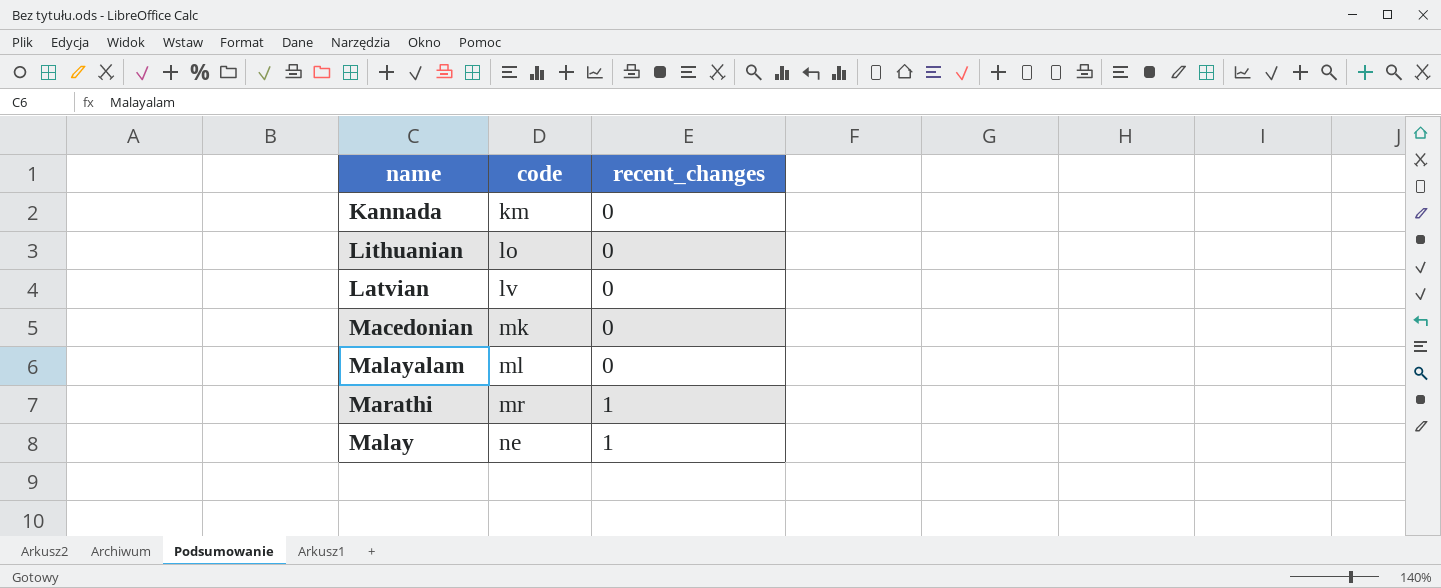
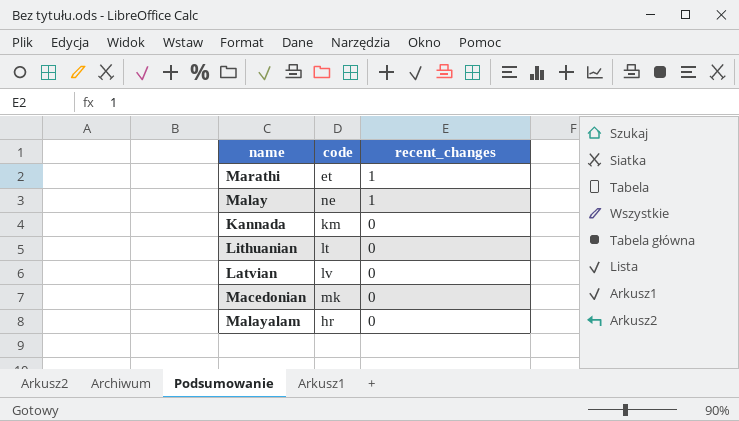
row order: code ascending -> recent_changes descending
Marathi | code: mr -> et
Lithuanian | code: lo -> lt
Malayalam | code: ml -> hr

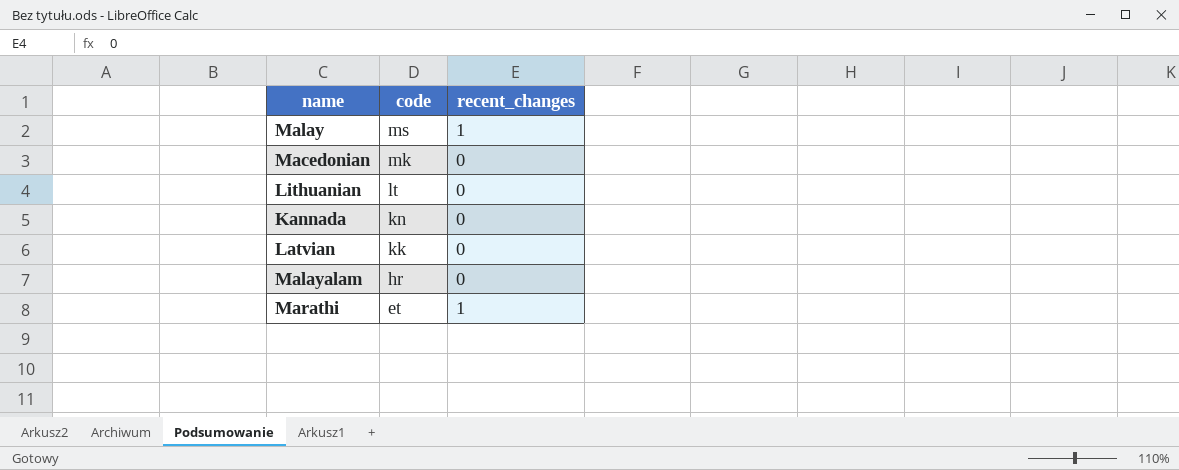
row order: recent_changes descending -> code descending
Malay | code: ne -> ms
Kannada | code: km -> kn
Latvian | code: lv -> kk

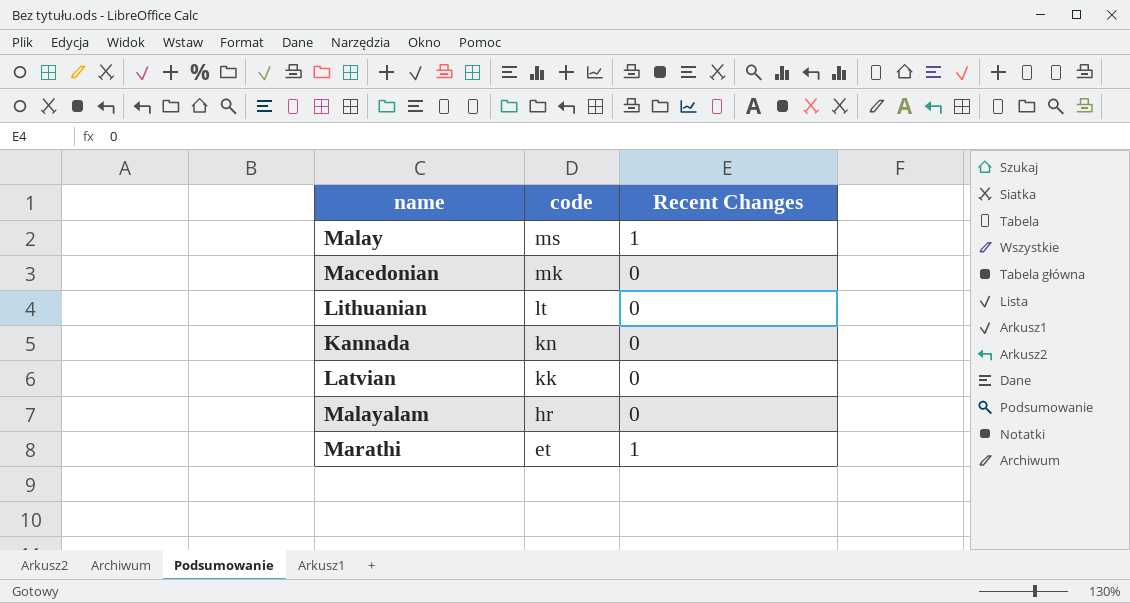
column name: recent_changes -> Recent Changes

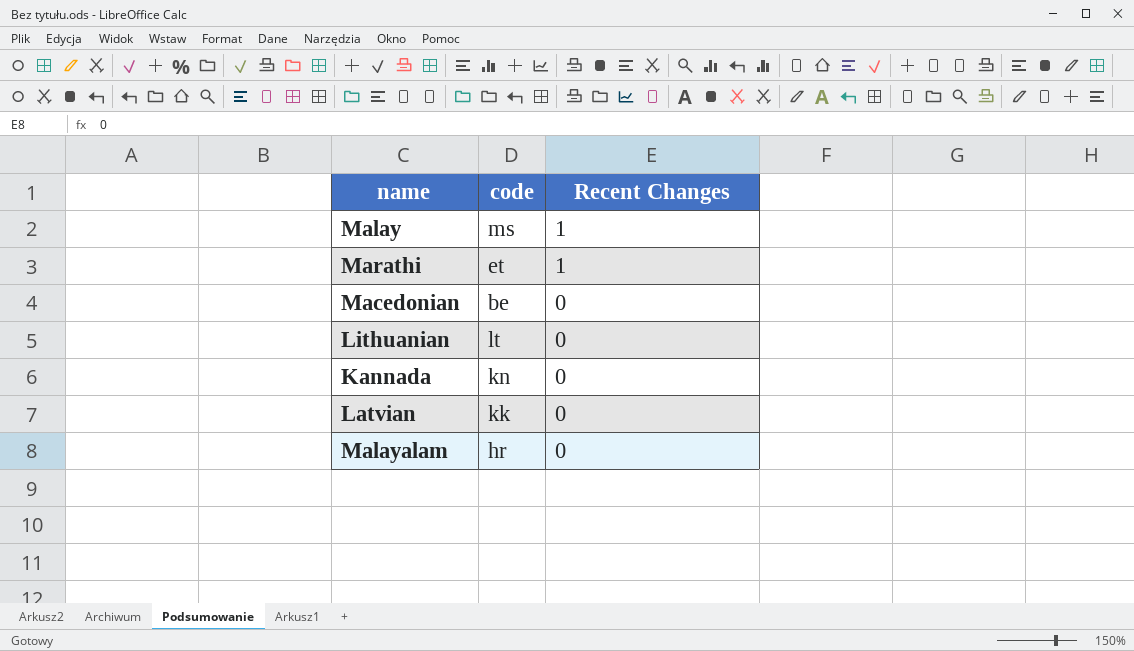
row order: code descending -> Recent Changes descending
Macedonian | code: mk -> be

